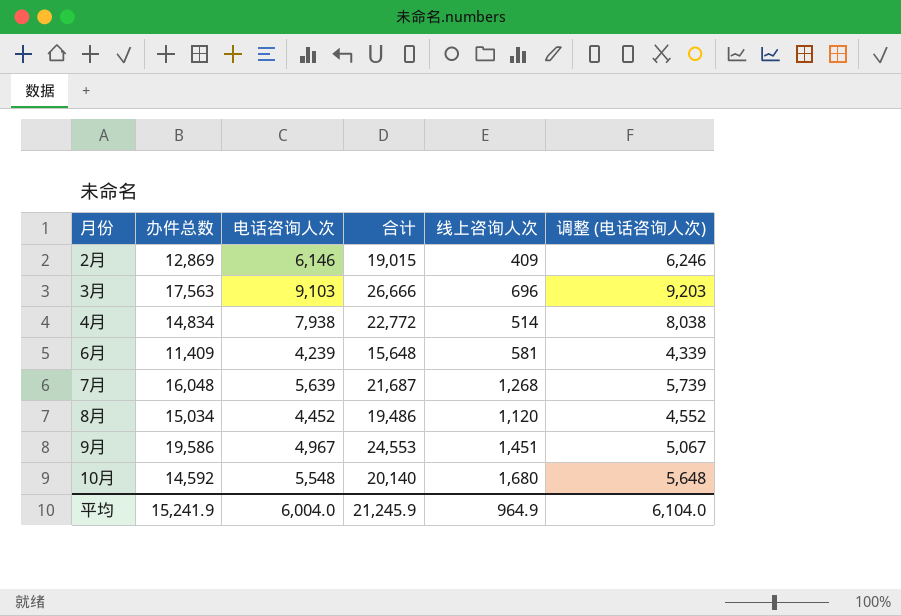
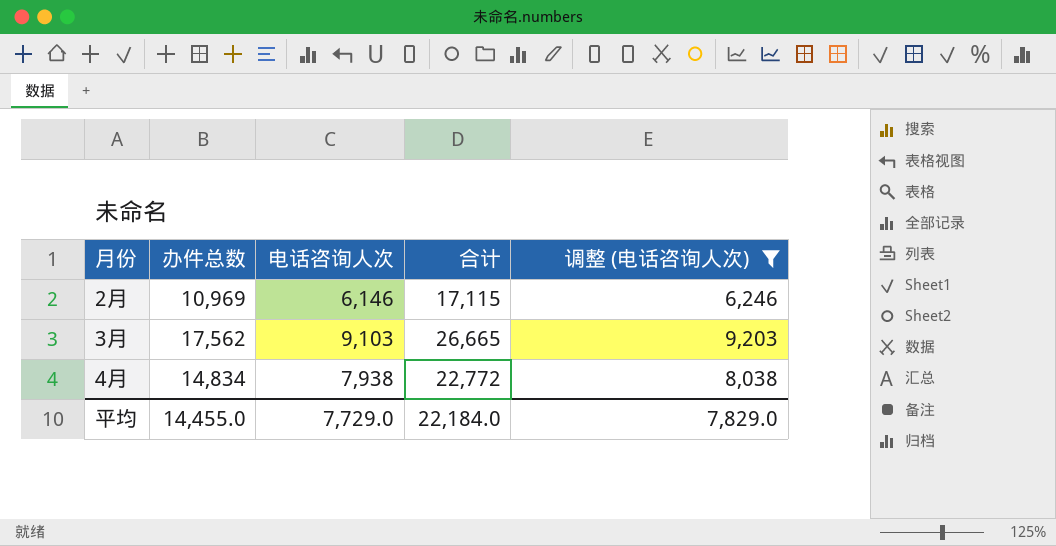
filter: none -> 调整 (电话咨询人次) >= 6,246
column 线上咨询人次 | position: 5 -> none
2月 | 办件总数: 12,869 -> 10,969
2月 | 合计: 19,015 -> 17,115
3月 | 办件总数: 17,563 -> 17,562
3月 | 合计: 26,666 -> 26,665
平均 | 办件总数: 15,241.9 -> 14,455.0
平均 | 电话咨询人次: 6,004.0 -> 7,729.0
平均 | 合计: 21,245.9 -> 22,184.0
平均 | 调整 (电话咨询人次): 6,104.0 -> 7,829.0

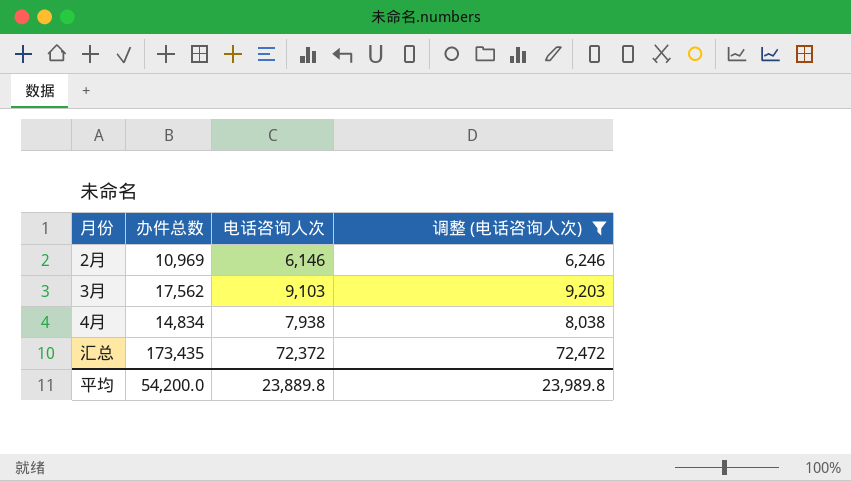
column 合计 | formula: [办件总数] + [电话咨询人次] -> none
row 汇总: none -> 173,435 | 72,372 | 72,472
平均 | 办件总数: 14,455.0 -> 54,200.0
平均 | 电话咨询人次: 7,729.0 -> 23,889.8
平均 | 调整 (电话咨询人次): 7,829.0 -> 23,989.8

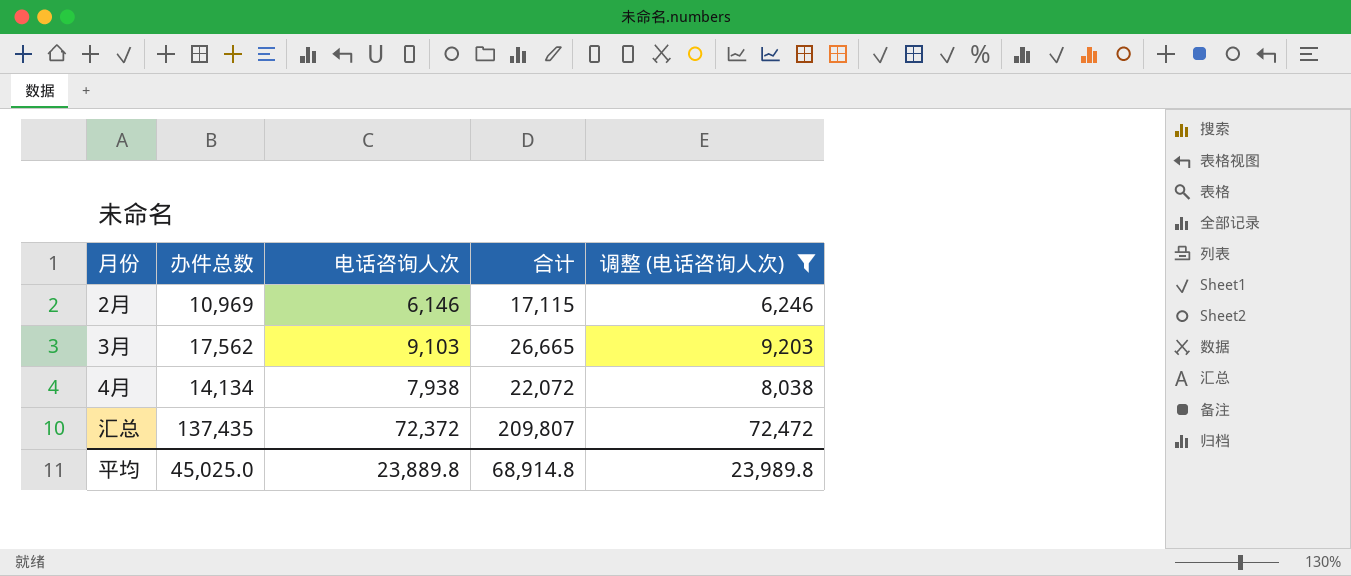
column 合计 | formula: none -> [办件总数] + [电话咨询人次]
4月 | 办件总数: 14,834 -> 14,134
汇总 | 办件总数: 173,435 -> 137,435
平均 | 办件总数: 54,200.0 -> 45,025.0

